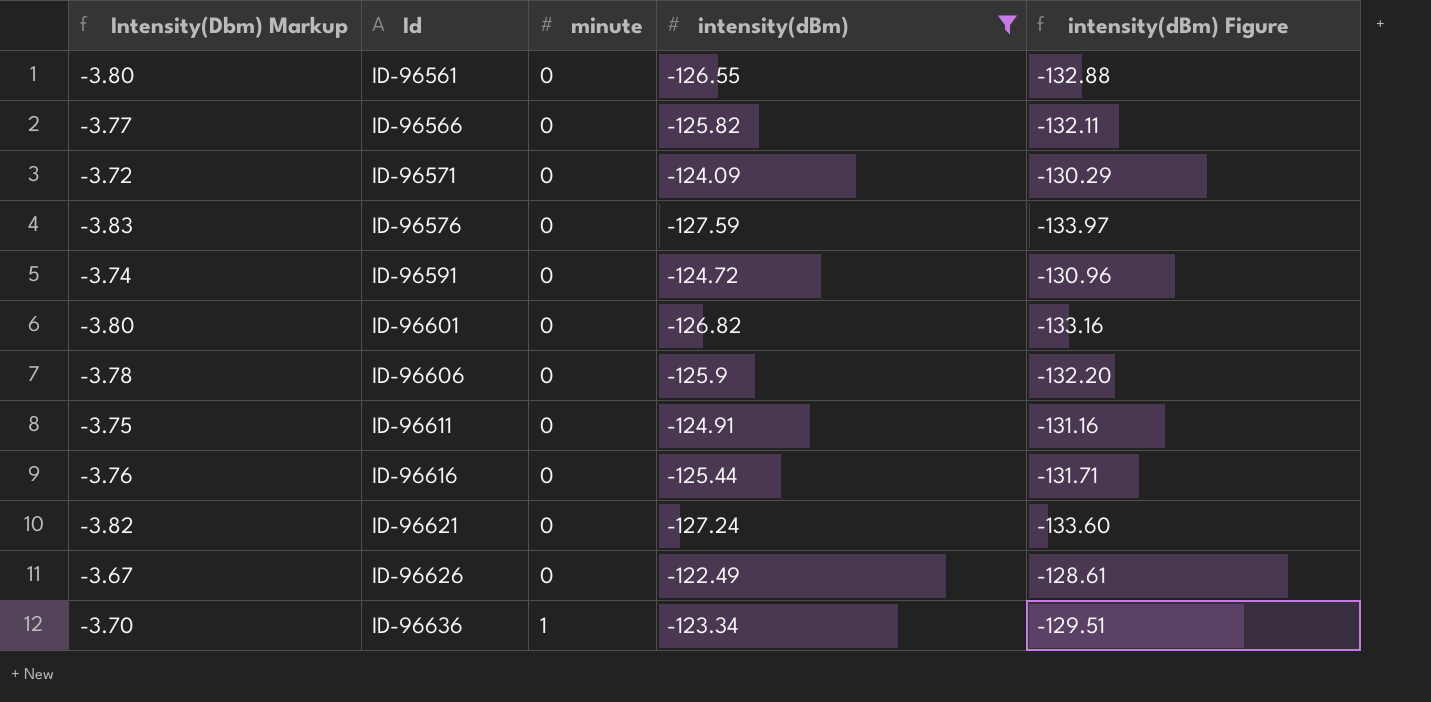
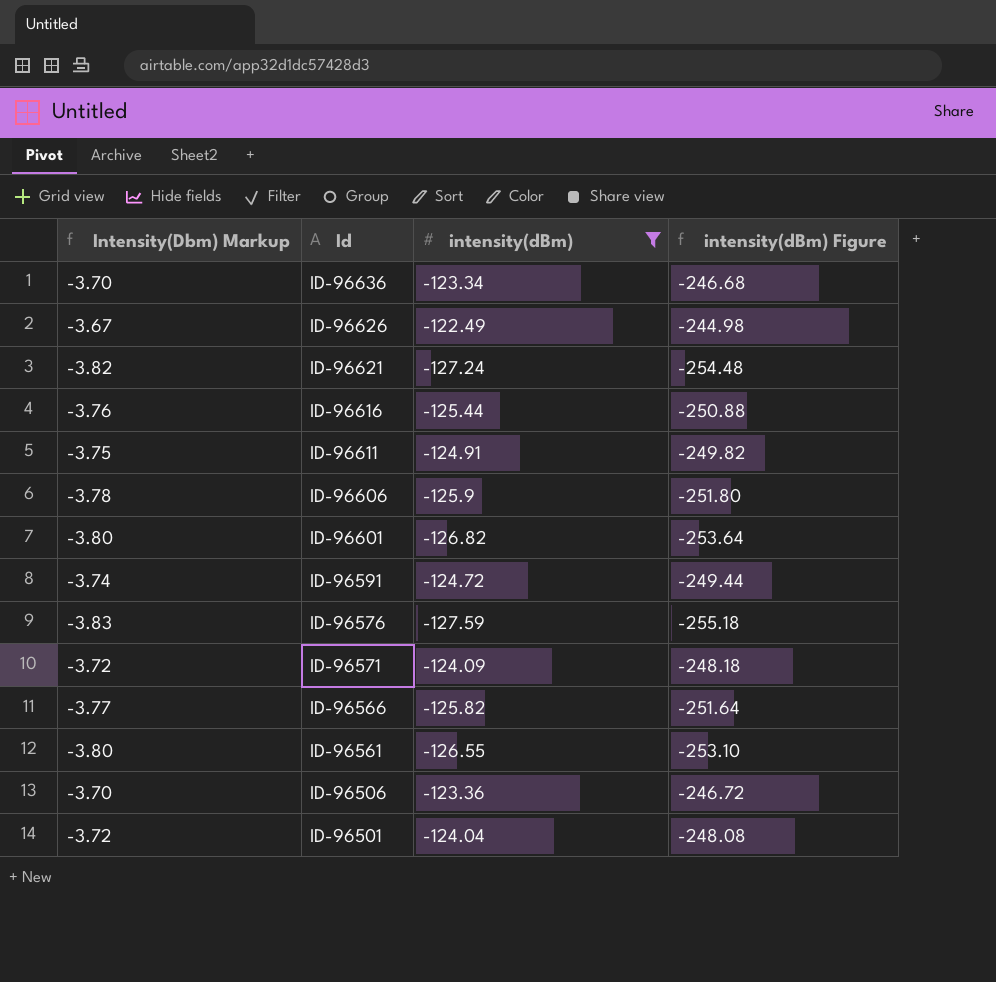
row order: Id ascending -> Id descending
column minute | position: 3 -> none
column intensity(dBm) Figure | formula: [intensity(dBm)] * 1.05 -> [intensity(dBm)] * 2
row ID-96506: none -> -3.70 | -123.36 | -246.72
row ID-96501: none -> -3.72 | -124.04 | -248.08

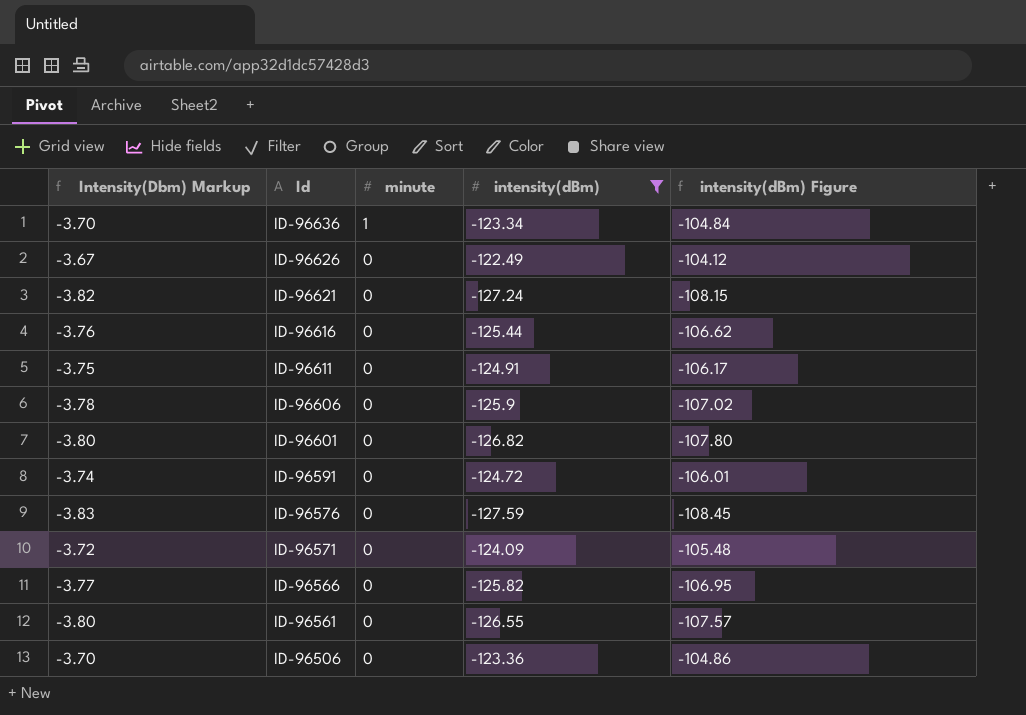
column minute | position: none -> 3
column intensity(dBm) Figure | formula: [intensity(dBm)] * 2 -> [intensity(dBm)] * 0.85
row ID-96501: -3.72 | -124.04 | -248.08 -> none

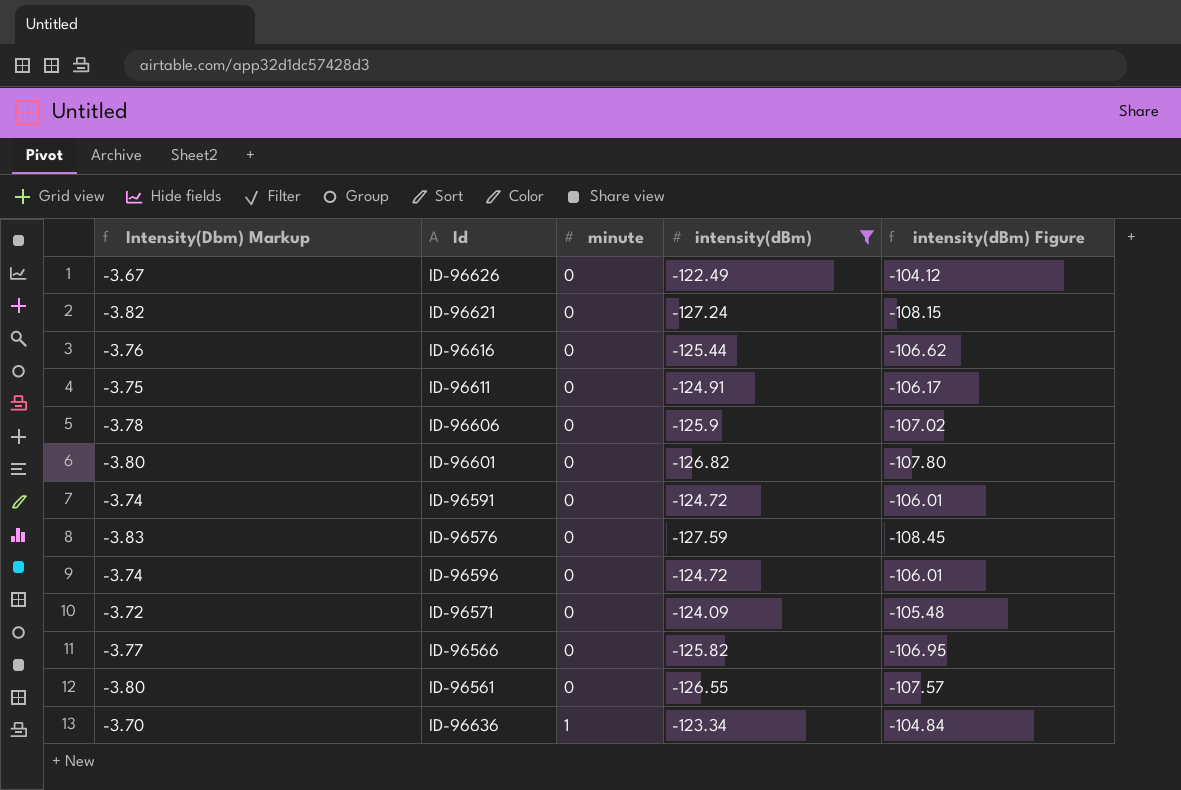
row order: Id descending -> minute ascending
row ID-96506: -3.70 | 0 | -123.36 | -104.86 -> none
row ID-96596: none -> -3.74 | 0 | -124.72 | -106.01

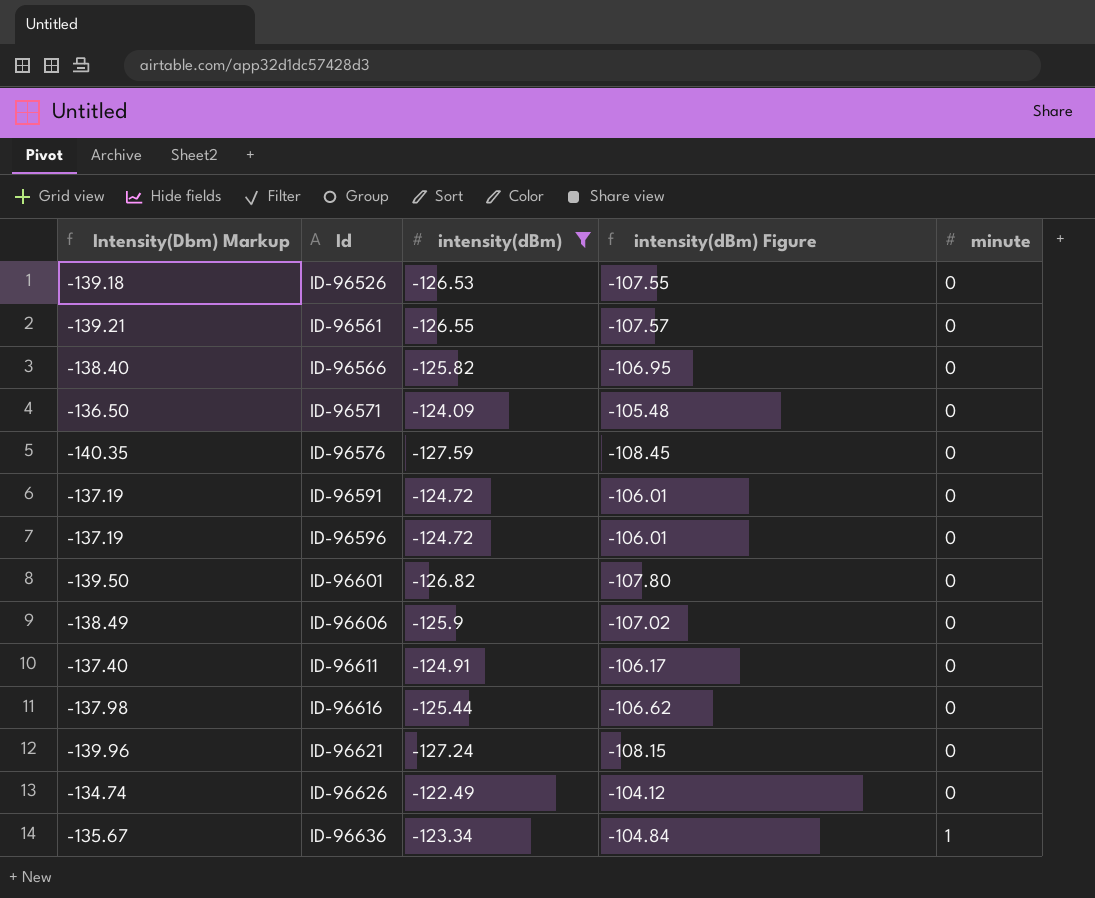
row order: minute ascending -> Id ascending
column Intensity(Dbm) Markup | formula: [intensity(dBm)] * 0.03 -> [intensity(dBm)] * 1.1
column minute | position: 3 -> 5
row ID-96526: none -> -139.18 | -126.53 | -107.55 | 0

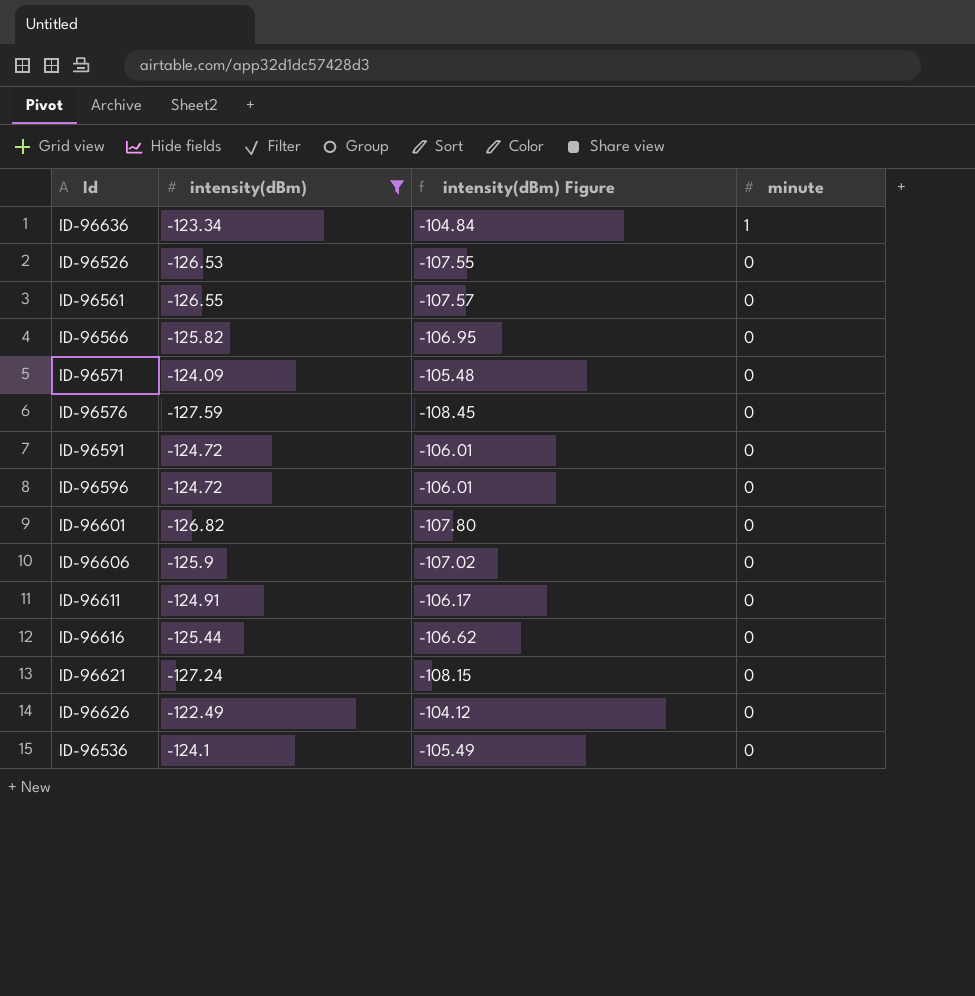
row order: Id ascending -> minute descending
column Intensity(Dbm) Markup | formula: [intensity(dBm)] * 1.1 -> none
row ID-96536: none -> -124.1 | -105.49 | 0

